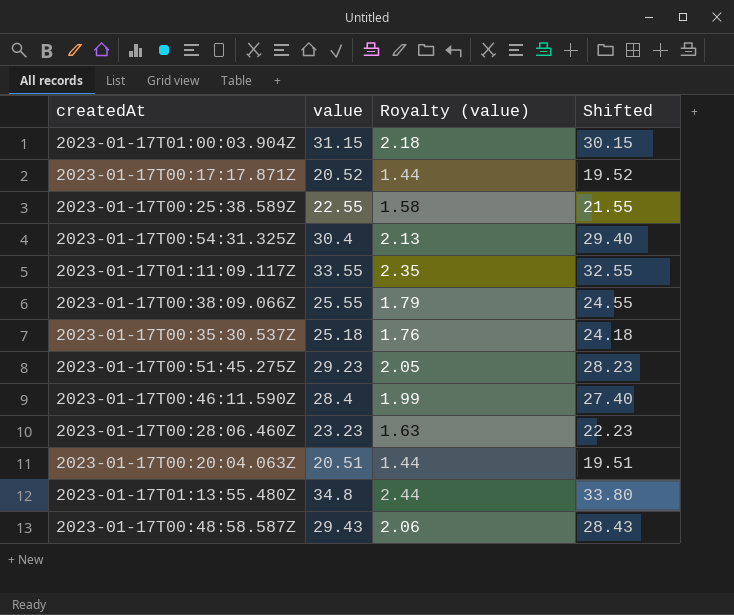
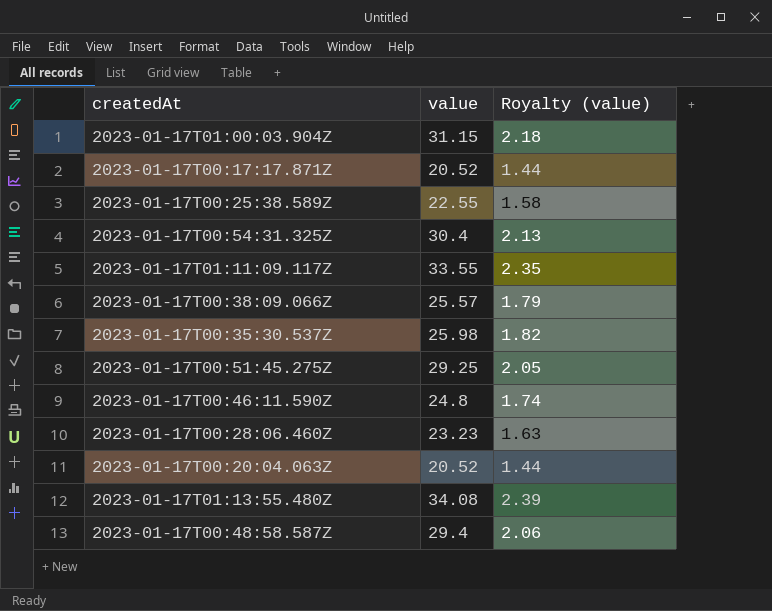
column Shifted | formula: [value] - 1 -> none
2023-01-17T00:38:09.066Z | value: 25.55 -> 25.57
2023-01-17T00:35:30.537Z | value: 25.18 -> 25.98
2023-01-17T00:35:30.537Z | Royalty (value): 1.76 -> 1.82
2023-01-17T00:51:45.275Z | value: 29.23 -> 29.25
2023-01-17T00:46:11.590Z | value: 28.4 -> 24.8
2023-01-17T00:46:11.590Z | Royalty (value): 1.99 -> 1.74
2023-01-17T00:20:04.063Z | value: 20.51 -> 20.52
2023-01-17T01:13:55.480Z | value: 34.8 -> 34.08
2023-01-17T01:13:55.480Z | Royalty (value): 2.44 -> 2.39
2023-01-17T00:48:58.587Z | value: 29.43 -> 29.4

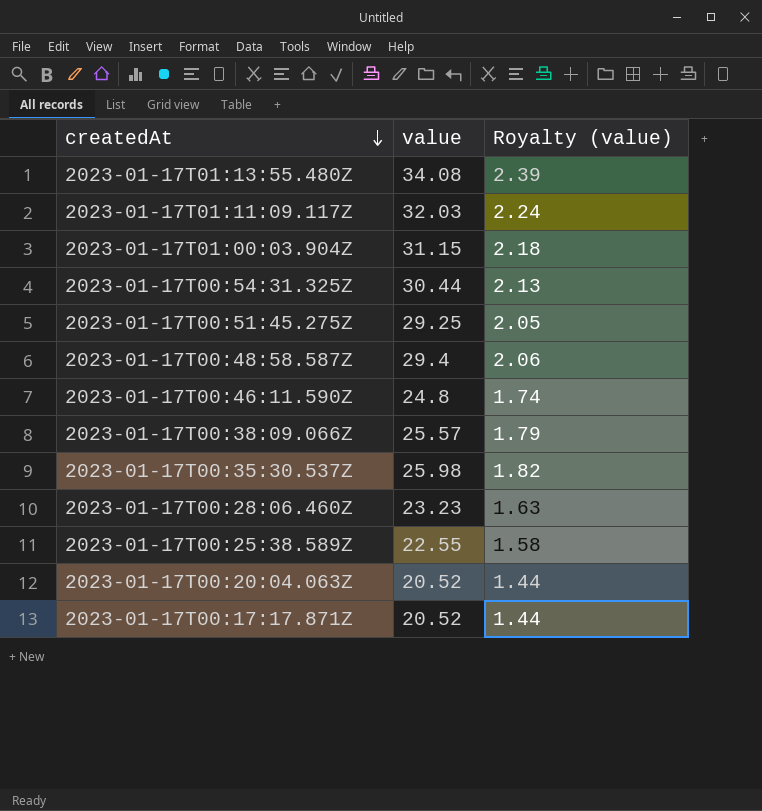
row order: none -> createdAt descending
2023-01-17T01:11:09.117Z | value: 33.55 -> 32.03
2023-01-17T01:11:09.117Z | Royalty (value): 2.35 -> 2.24
2023-01-17T00:54:31.325Z | value: 30.4 -> 30.44

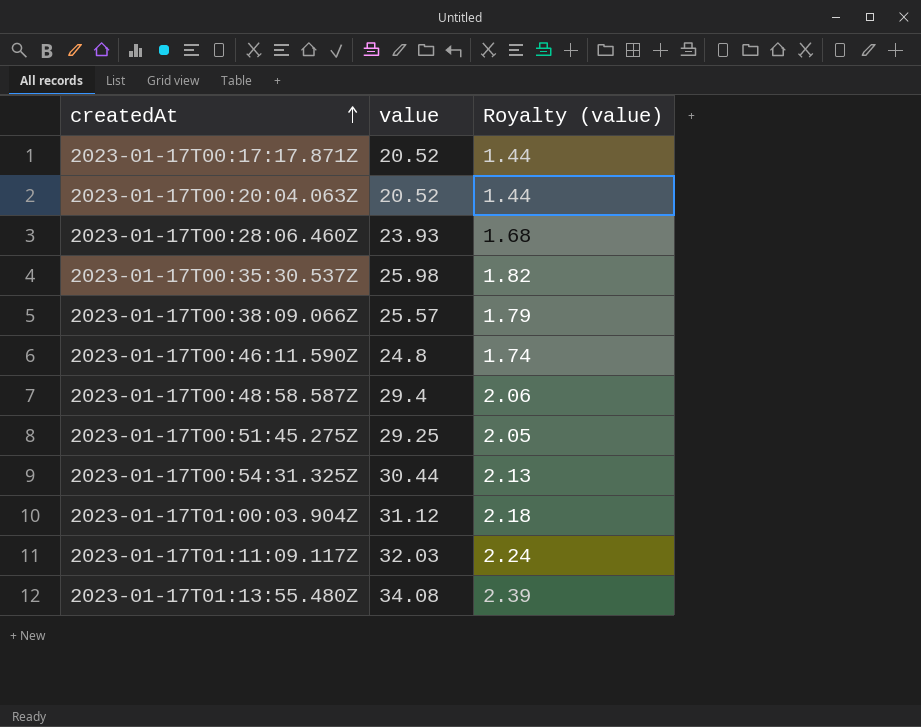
row order: createdAt descending -> createdAt ascending
row 2023-01-17T00:25:38.589Z: 22.55 | 1.58 -> none
2023-01-17T00:28:06.460Z | value: 23.23 -> 23.93
2023-01-17T00:28:06.460Z | Royalty (value): 1.63 -> 1.68
2023-01-17T01:00:03.904Z | value: 31.15 -> 31.12

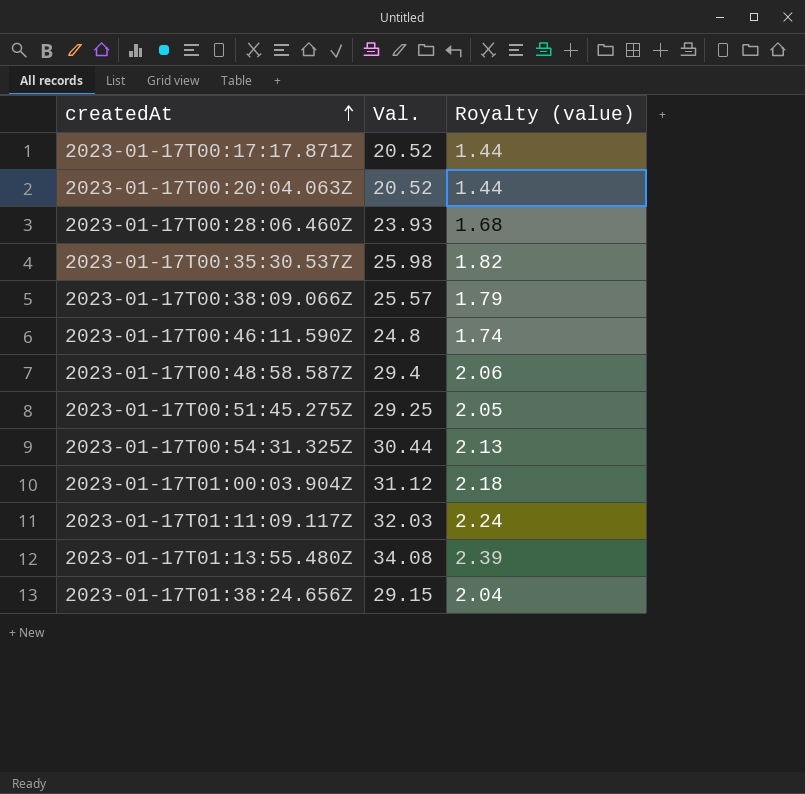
column name: value -> Val.
row 2023-01-17T01:38:24.656Z: none -> 29.15 | 2.04

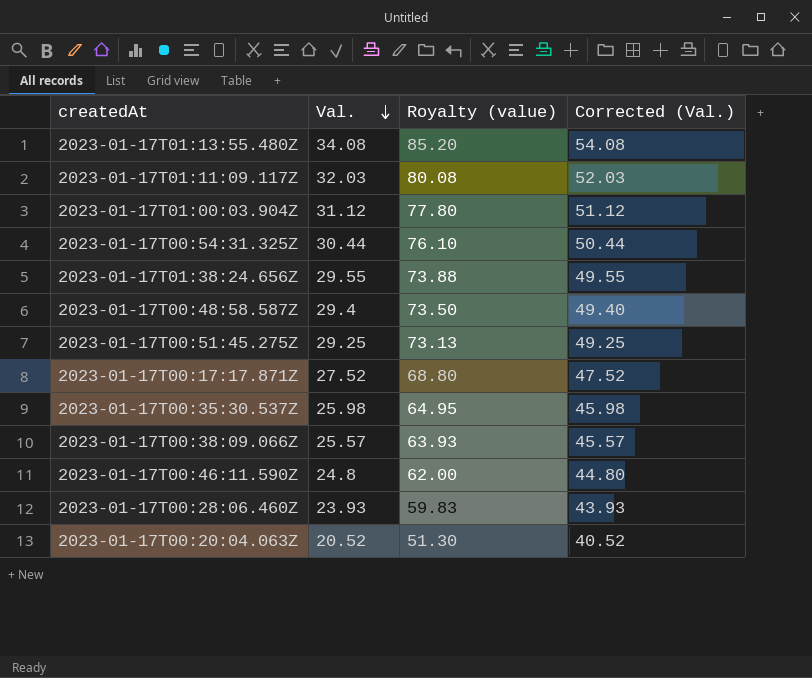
row order: createdAt ascending -> Val. descending
column Royalty (value) | formula: [Val.] * 0.07 -> [Val.] * 2.5
column Corrected (Val.) | formula: none -> [Val.] + 20
2023-01-17T01:38:24.656Z | Val.: 29.15 -> 29.55
2023-01-17T00:17:17.871Z | Val.: 20.52 -> 27.52

